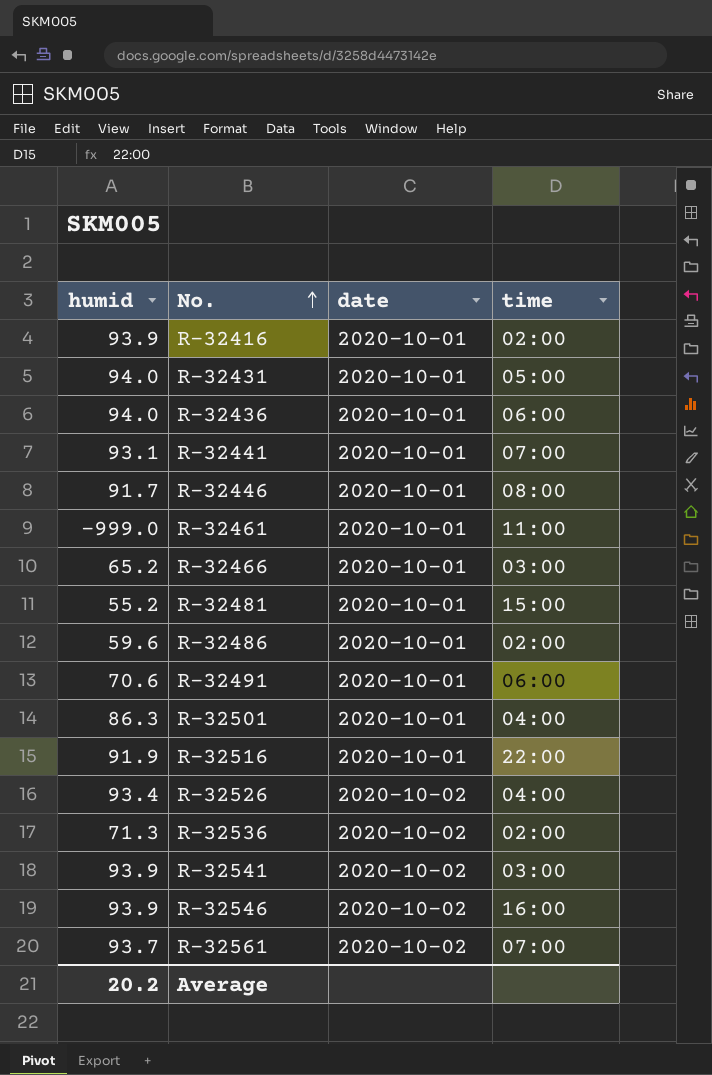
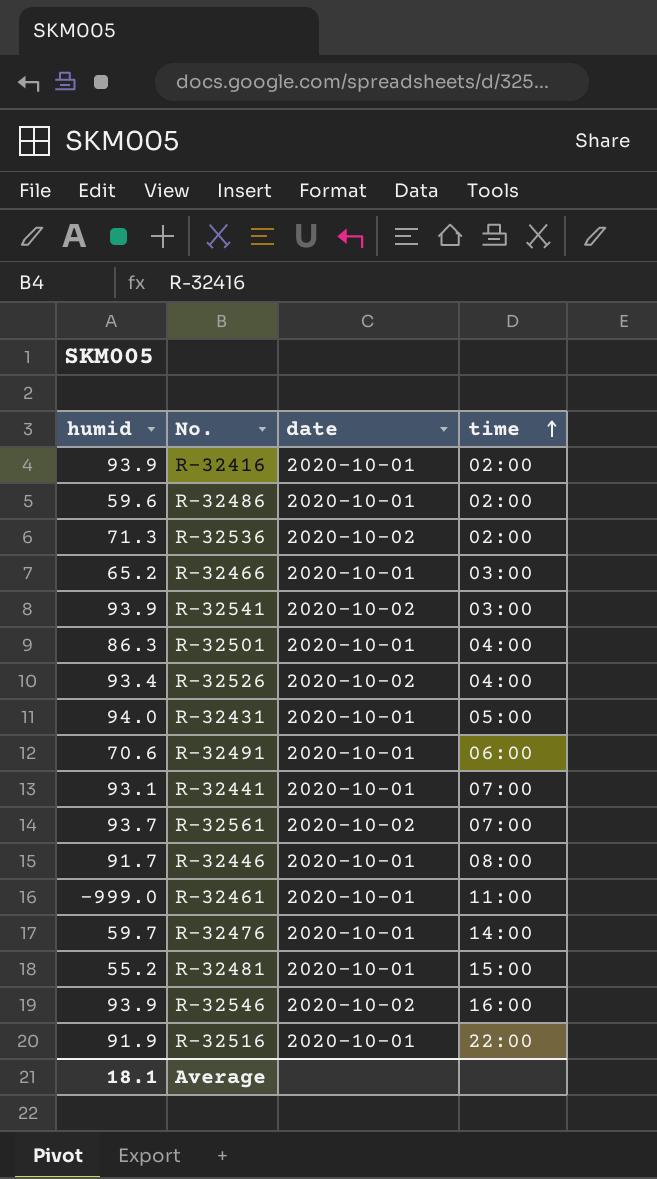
row order: No. ascending -> time ascending
row R-32436: 94.0 | 2020-10-01 | 06:00 -> none
row R-32476: none -> 59.7 | 2020-10-01 | 14:00
Average | humid: 20.2 -> 18.1

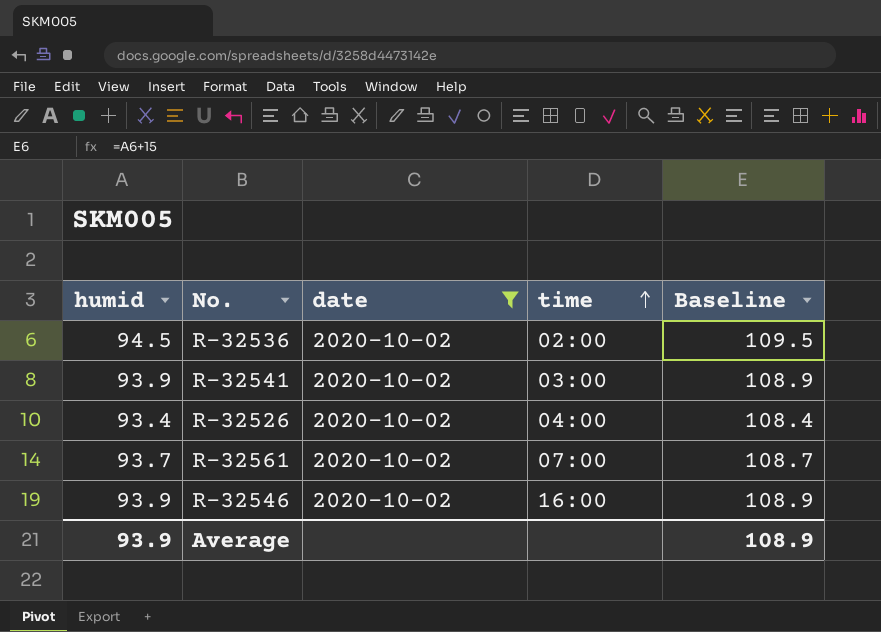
filter: none -> date = 2020-10-02
column Baseline | formula: none -> [humid] + 15
R-32536 | humid: 71.3 -> 94.5
Average | humid: 18.1 -> 93.9

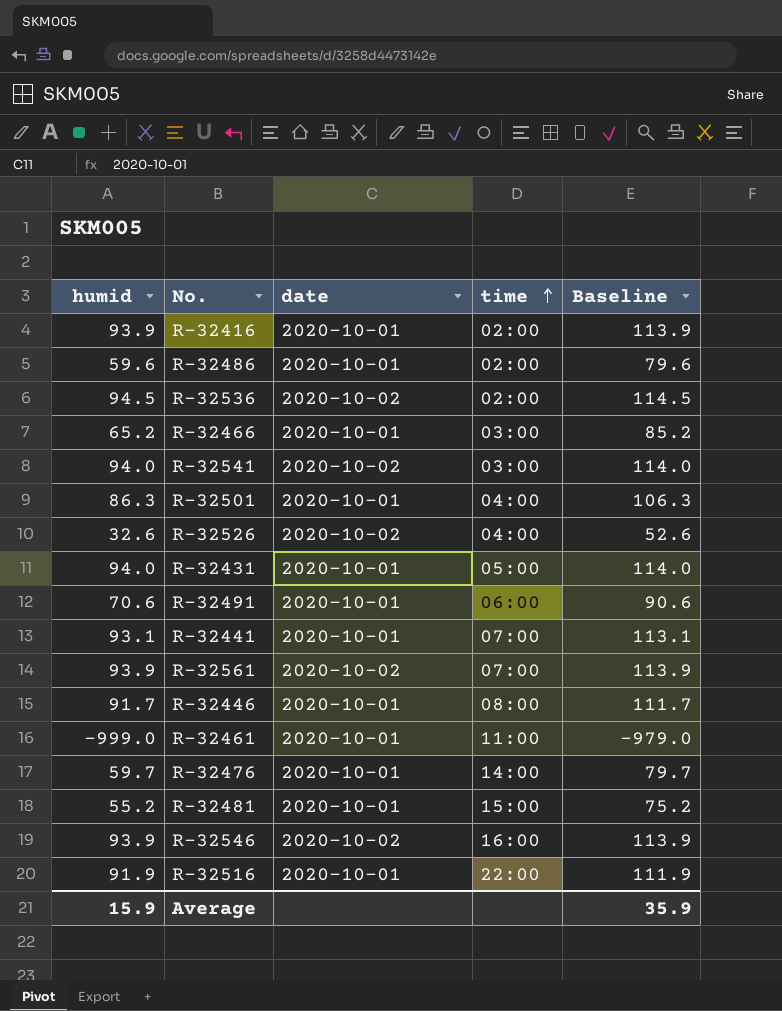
filter: date = 2020-10-02 -> none
column Baseline | formula: [humid] + 15 -> [humid] + 20
R-32541 | humid: 93.9 -> 94.0
R-32526 | humid: 93.4 -> 32.6
R-32561 | humid: 93.7 -> 93.9
Average | humid: 93.9 -> 15.9
Average | Baseline: 108.9 -> 35.9

